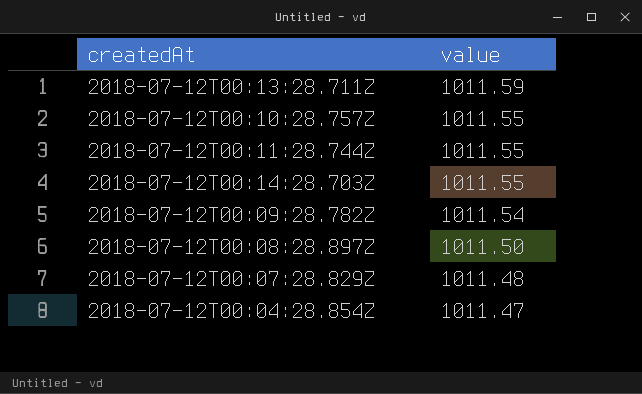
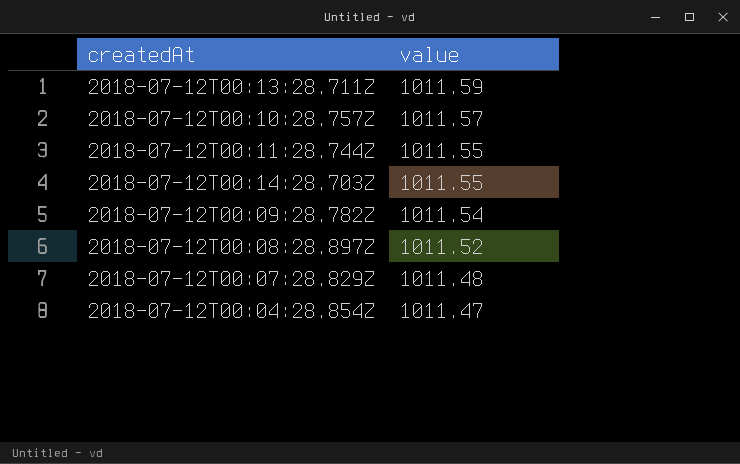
2018-07-12T00:10:28.757Z | value: 1011.55 -> 1011.57
2018-07-12T00:08:28.897Z | value: 1011.50 -> 1011.52

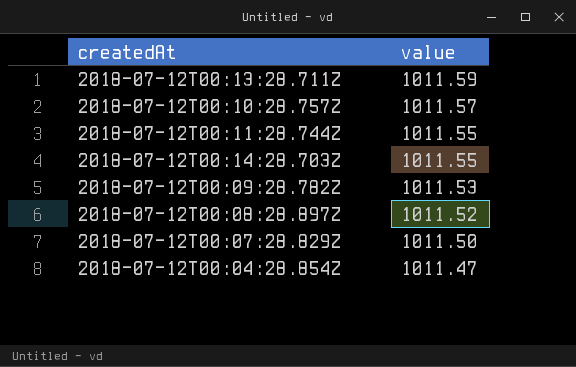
2018-07-12T00:09:28.782Z | value: 1011.54 -> 1011.53
2018-07-12T00:07:28.829Z | value: 1011.48 -> 1011.50

